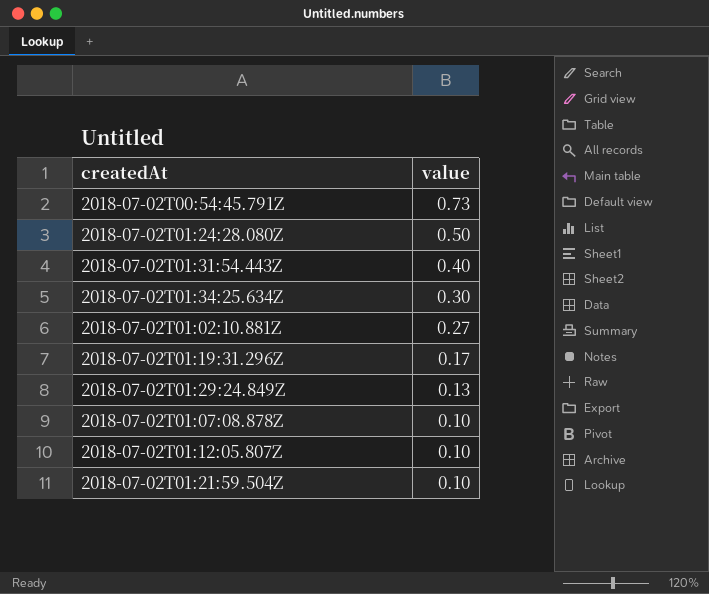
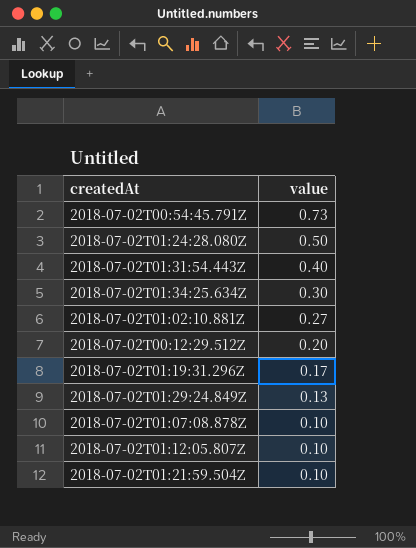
row 2018-07-02T00:12:29.512Z: none -> 0.20

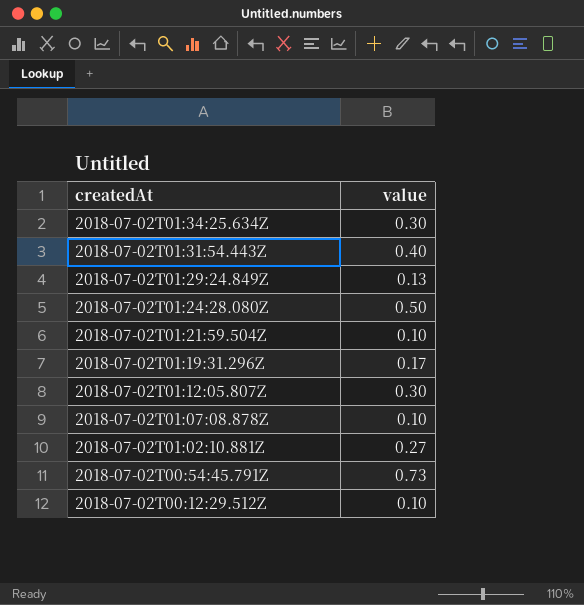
row order: value descending -> createdAt descending
2018-07-02T01:12:05.807Z | value: 0.10 -> 0.30
2018-07-02T00:12:29.512Z | value: 0.20 -> 0.10

